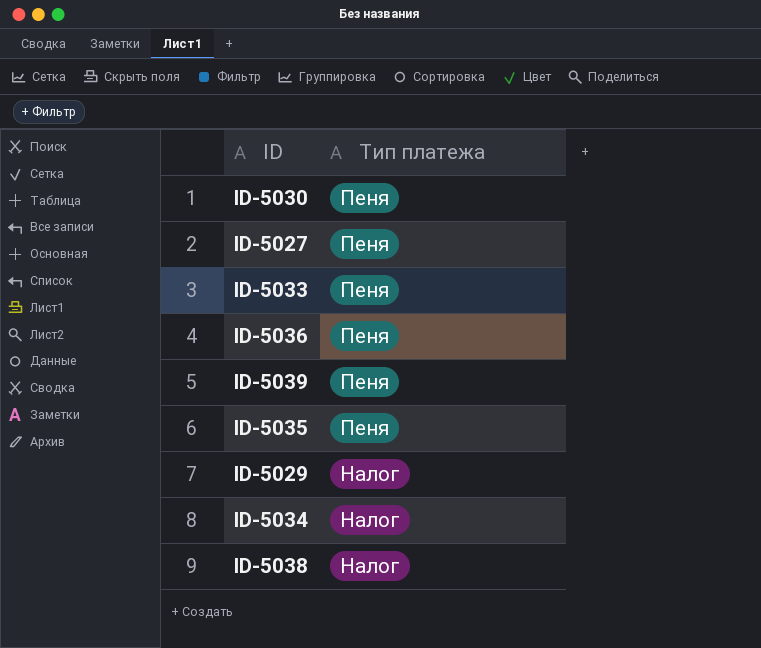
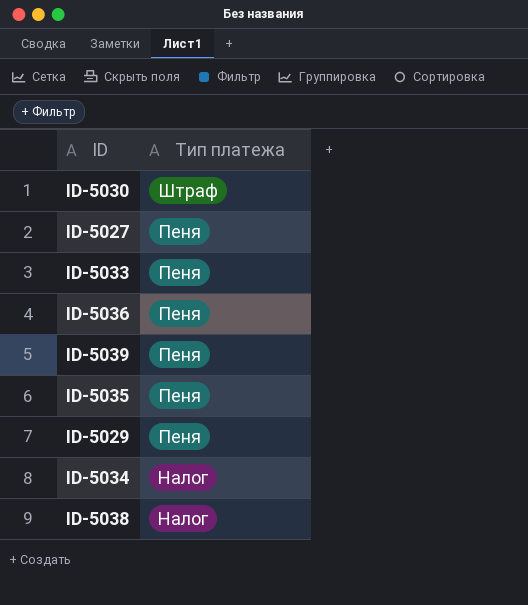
ID-5030 | Тип платежа: Пеня -> Штраф
ID-5029 | Тип платежа: Налог -> Пеня

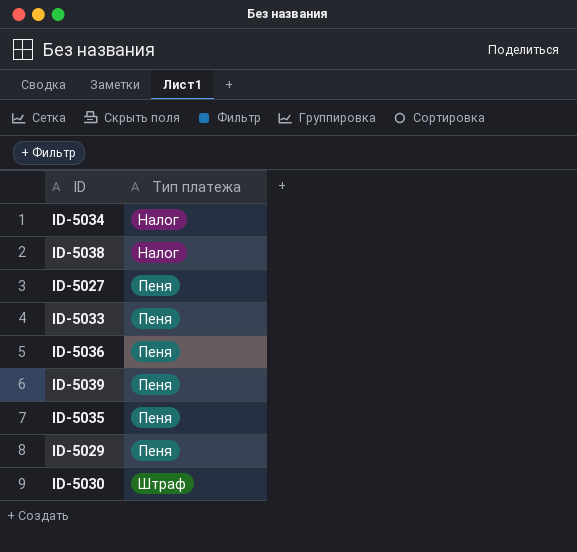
row order: Тип платежа descending -> Тип платежа ascending

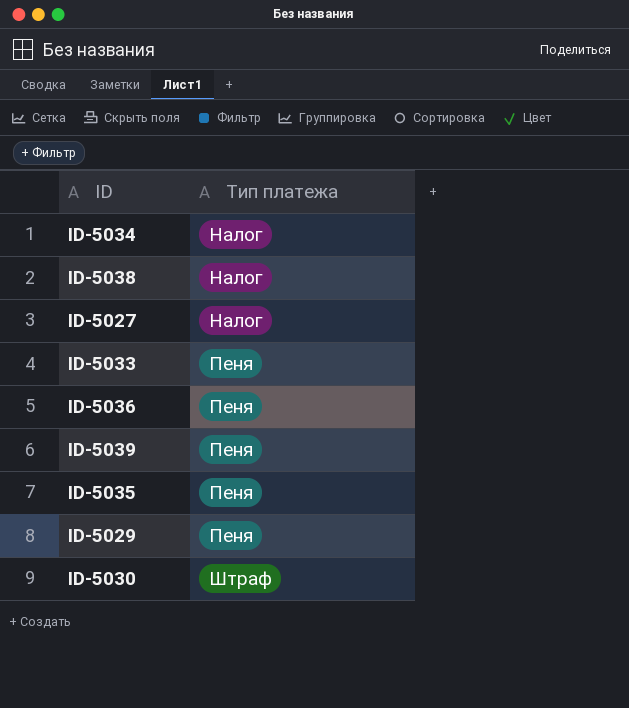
ID-5027 | Тип платежа: Пеня -> Налог

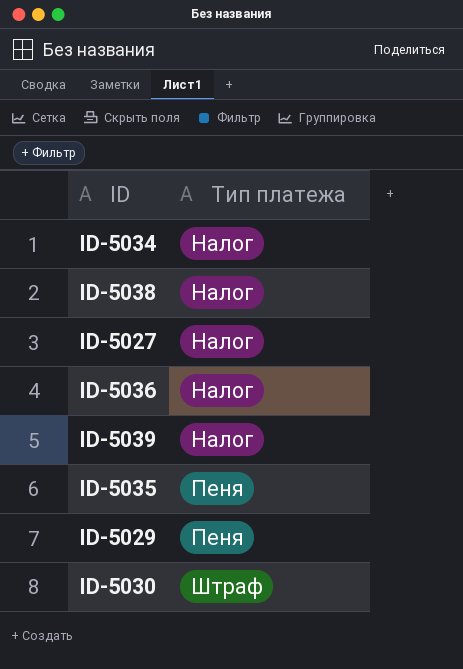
row ID-5033: Пеня -> none
ID-5036 | Тип платежа: Пеня -> Налог
ID-5039 | Тип платежа: Пеня -> Налог

